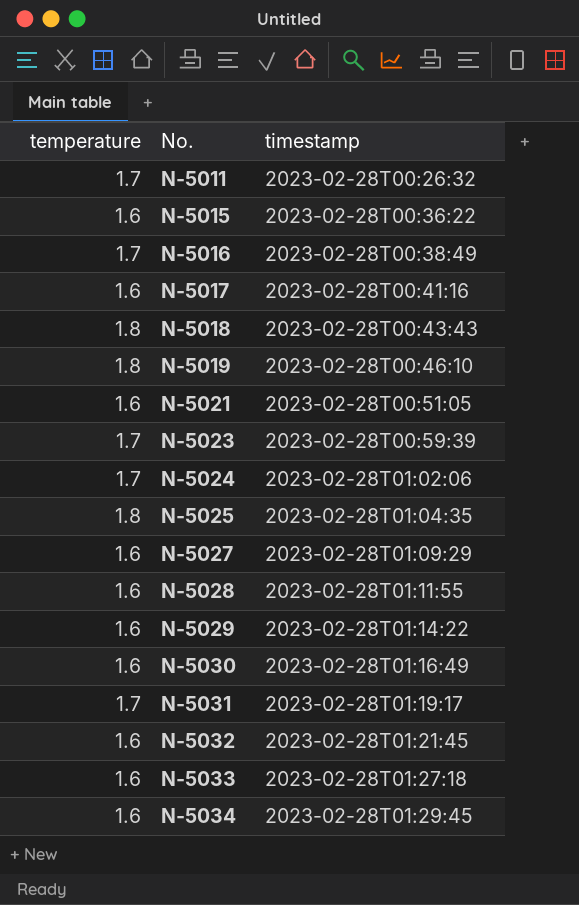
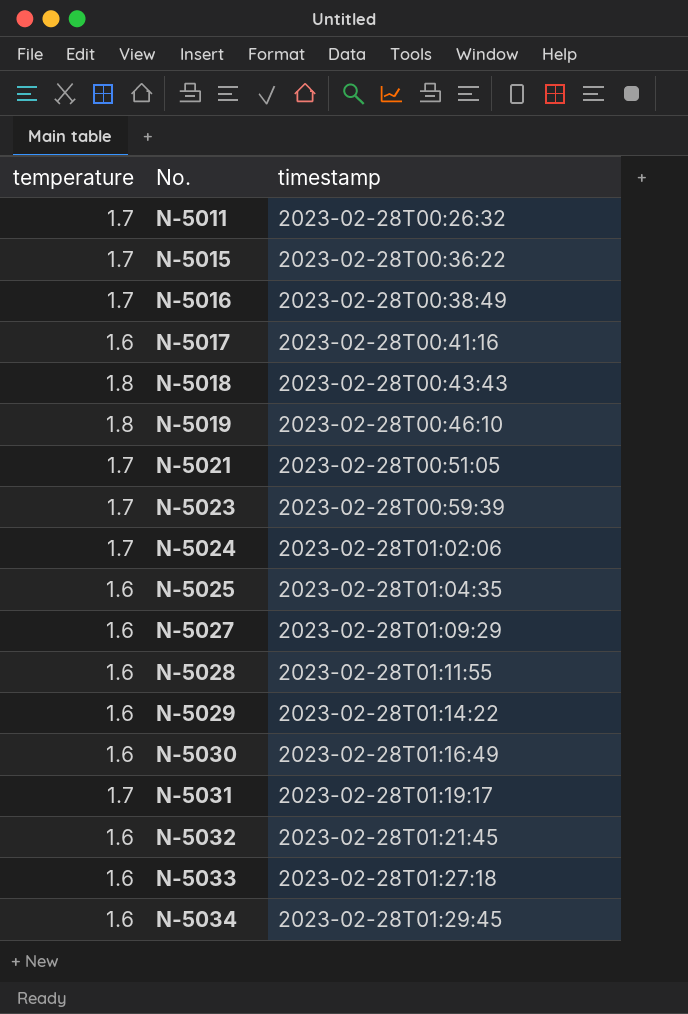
N-5015 | temperature: 1.6 -> 1.7
N-5021 | temperature: 1.6 -> 1.7
N-5025 | temperature: 1.8 -> 1.6

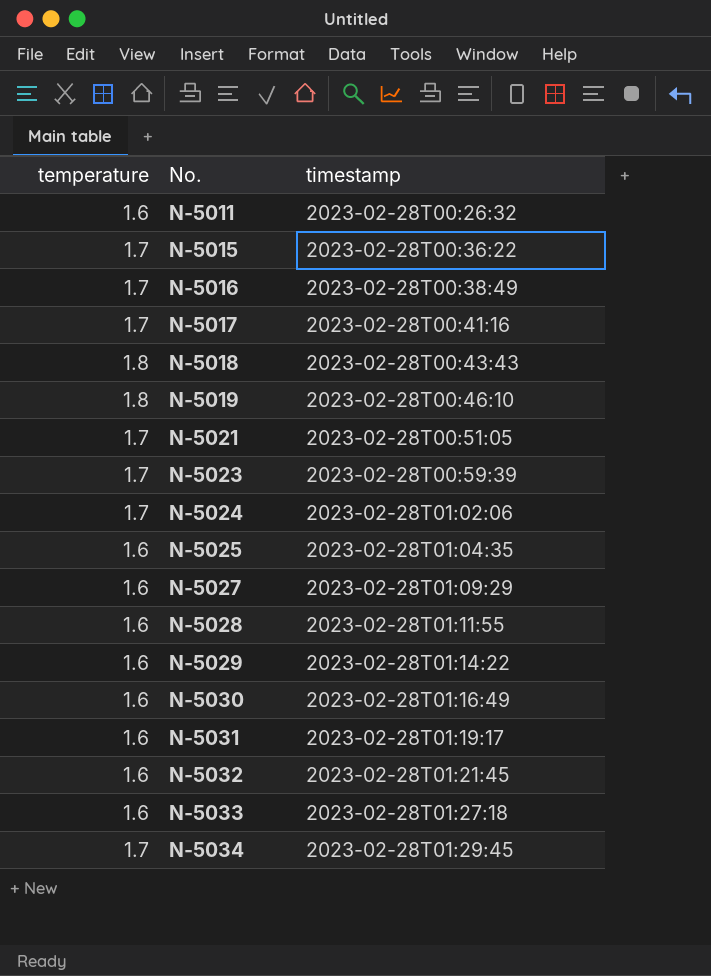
N-5011 | temperature: 1.7 -> 1.6
N-5017 | temperature: 1.6 -> 1.7
N-5031 | temperature: 1.7 -> 1.6
N-5034 | temperature: 1.6 -> 1.7

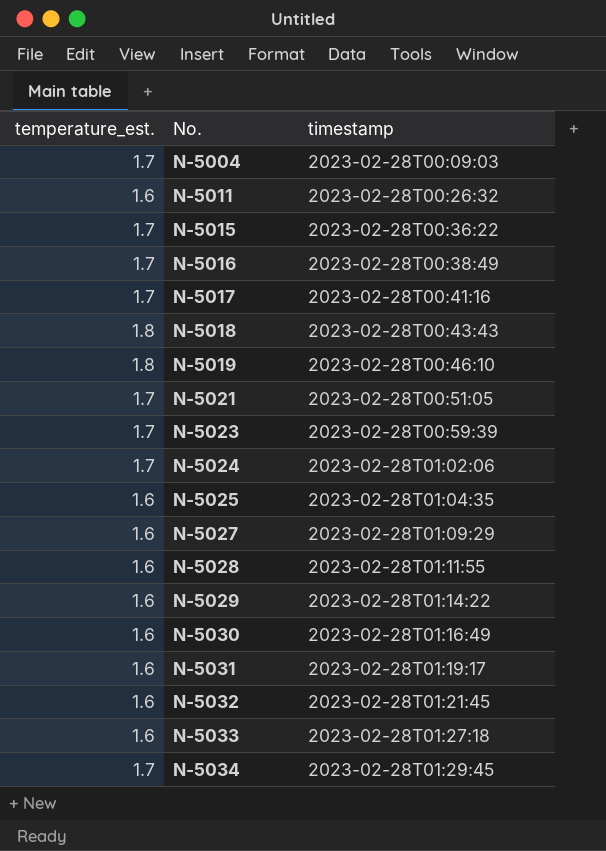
column name: temperature -> temperature_est.
row N-5004: none -> 1.7 | 2023-02-28T00:09:03

